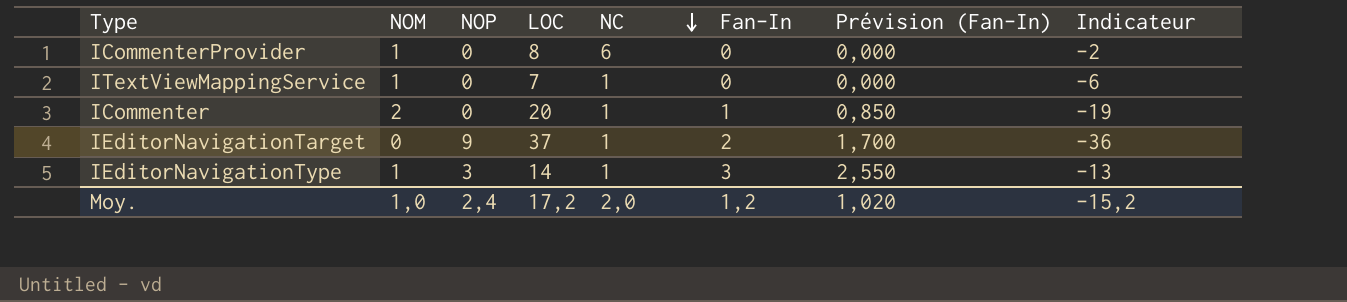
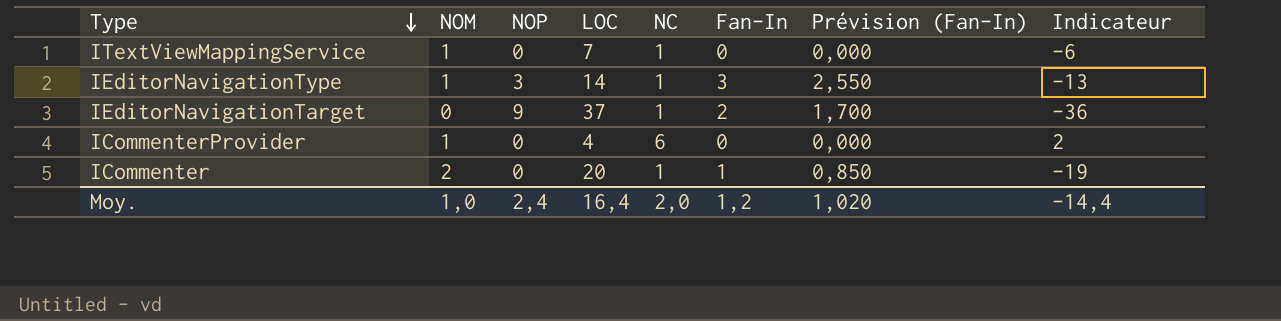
row order: NC descending -> Type descending
ICommenterProvider | LOC: 8 -> 4
ICommenterProvider | Indicateur: -2 -> 2
Moy. | LOC: 17,2 -> 16,4
Moy. | Indicateur: -15,2 -> -14,4

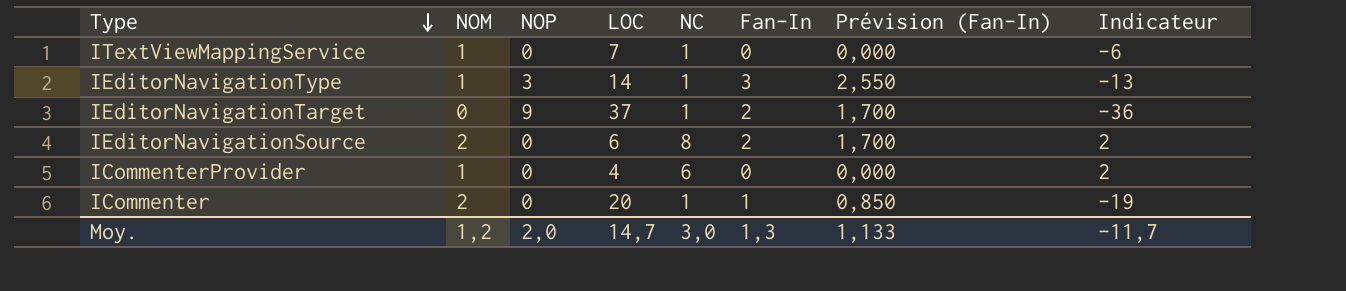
row IEditorNavigationSource: none -> 2 | 0 | 6 | 8 | 2 | 1,700 | 2
Moy. | NOM: 1,0 -> 1,2
Moy. | NOP: 2,4 -> 2,0
Moy. | LOC: 16,4 -> 14,7
Moy. | NC: 2,0 -> 3,0
Moy. | Fan-In: 1,2 -> 1,3
Moy. | Prévision (Fan-In): 1,020 -> 1,133
Moy. | Indicateur: -14,4 -> -11,7

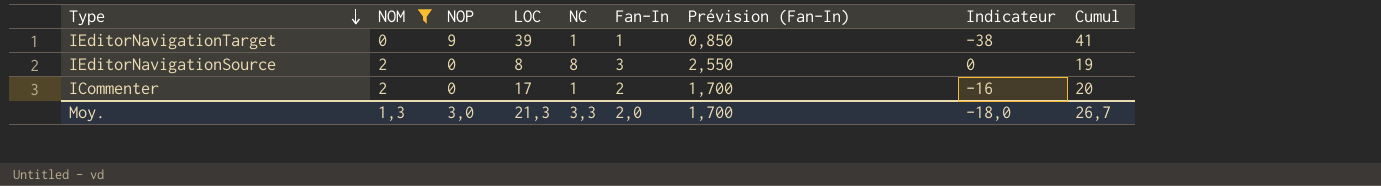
filter: none -> NOM != 1
column Cumul | formula: none -> [LOC] + [NC] + [Fan-In]
IEditorNavigationTarget | LOC: 37 -> 39
IEditorNavigationTarget | Fan-In: 2 -> 1
IEditorNavigationTarget | Prévision (Fan-In): 1,700 -> 0,850
IEditorNavigationTarget | Indicateur: -36 -> -38
IEditorNavigationSource | LOC: 6 -> 8
IEditorNavigationSource | Fan-In: 2 -> 3
IEditorNavigationSource | Prévision (Fan-In): 1,700 -> 2,550
IEditorNavigationSource | Indicateur: 2 -> 0
ICommenter | LOC: 20 -> 17
ICommenter | Fan-In: 1 -> 2
ICommenter | Prévision (Fan-In): 0,850 -> 1,700
ICommenter | Indicateur: -19 -> -16
Moy. | NOM: 1,2 -> 1,3
Moy. | NOP: 2,0 -> 3,0
Moy. | LOC: 14,7 -> 21,3
Moy. | NC: 3,0 -> 3,3
Moy. | Fan-In: 1,3 -> 2,0
Moy. | Prévision (Fan-In): 1,133 -> 1,700
Moy. | Indicateur: -11,7 -> -18,0

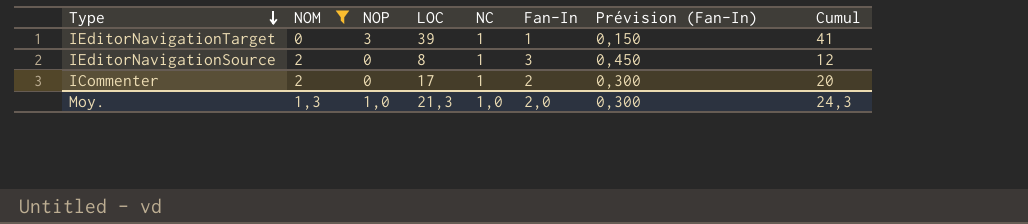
column Indicateur | formula: [NC] - [LOC] -> none
column Prévision (Fan-In) | formula: [Fan-In] * 0,85 -> [Fan-In] * 0,15
IEditorNavigationTarget | NOP: 9 -> 3
IEditorNavigationSource | NC: 8 -> 1
IEditorNavigationSource | Cumul: 19 -> 12
Moy. | NOP: 3,0 -> 1,0
Moy. | NC: 3,3 -> 1,0
Moy. | Prévision (Fan-In): 1,700 -> 0,300
Moy. | Cumul: 26,7 -> 24,3

